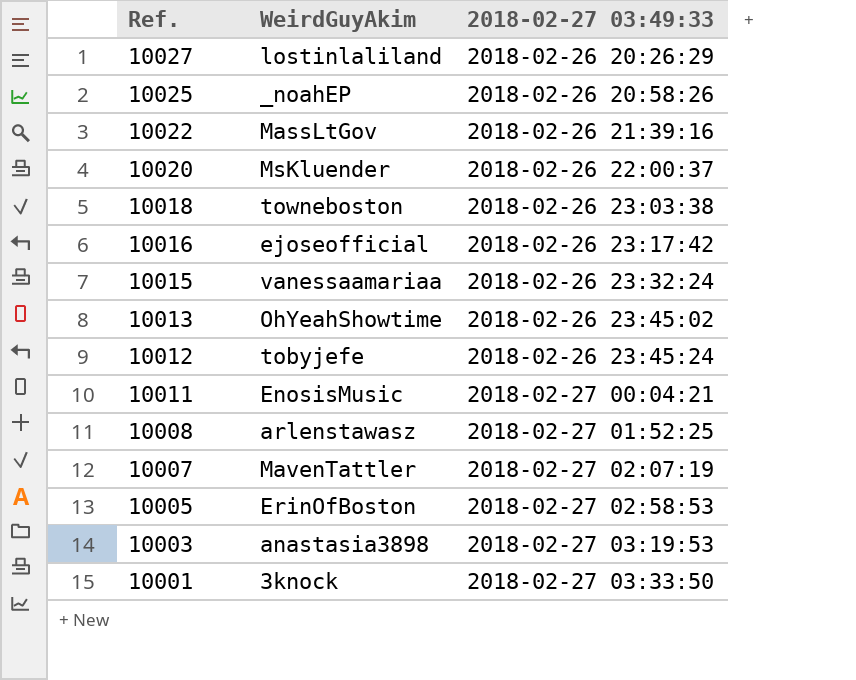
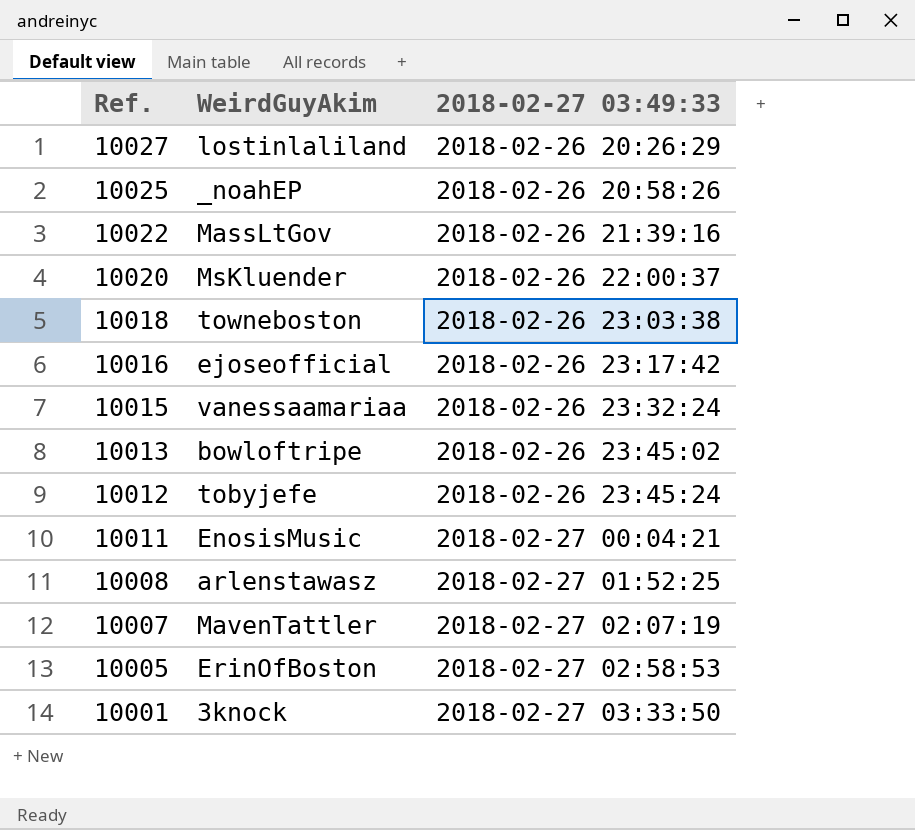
row 10003: anastasia3898 | 2018-02-27 03:19:53 -> none
10013 | WeirdGuyAkim: OhYeahShowtime -> bowloftripe

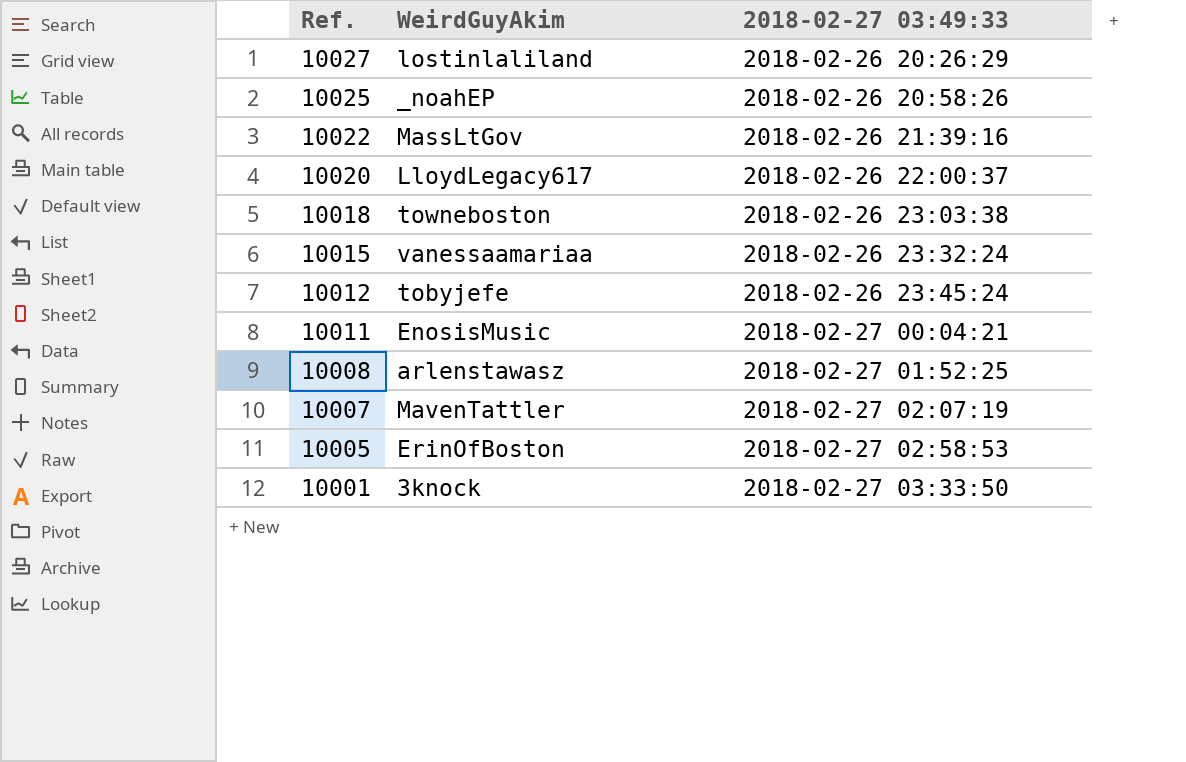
row 10016: ejoseofficial | 2018-02-26 23:17:42 -> none
row 10013: bowloftripe | 2018-02-26 23:45:02 -> none
10020 | WeirdGuyAkim: MsKluender -> LloydLegacy617

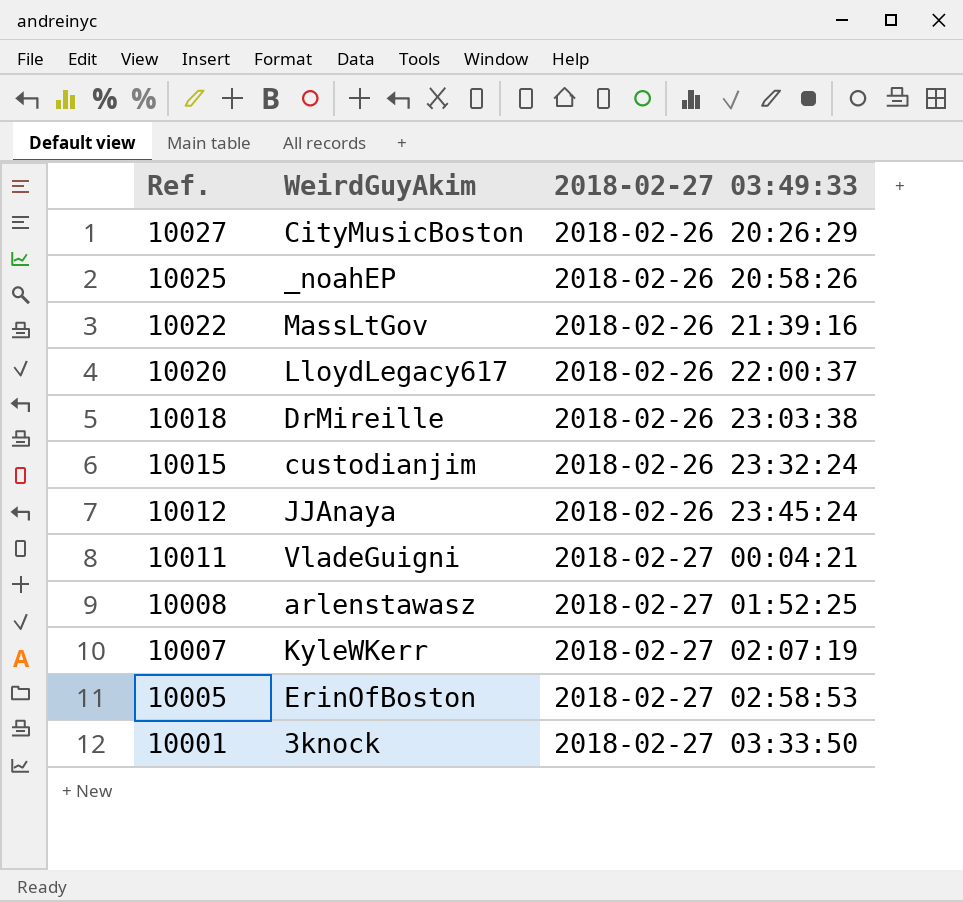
10027 | WeirdGuyAkim: lostinlaliland -> CityMusicBoston
10018 | WeirdGuyAkim: towneboston -> DrMireille
10015 | WeirdGuyAkim: vanessaamariaa -> custodianjim
10012 | WeirdGuyAkim: tobyjefe -> JJAnaya
10011 | WeirdGuyAkim: EnosisMusic -> VladeGuigni
10007 | WeirdGuyAkim: MavenTattler -> KyleWKerr

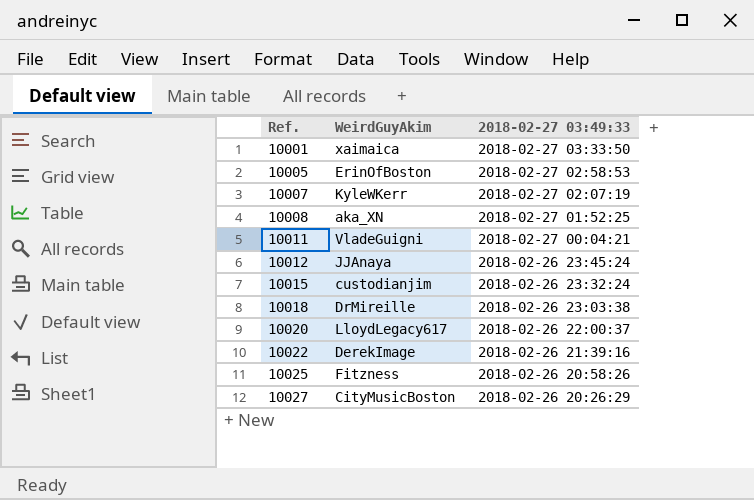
row order: Ref. descending -> Ref. ascending
10001 | WeirdGuyAkim: 3knock -> xaimaica
10008 | WeirdGuyAkim: arlenstawasz -> aka_XN
10022 | WeirdGuyAkim: MassLtGov -> DerekImage
10025 | WeirdGuyAkim: _noahEP -> Fitzness

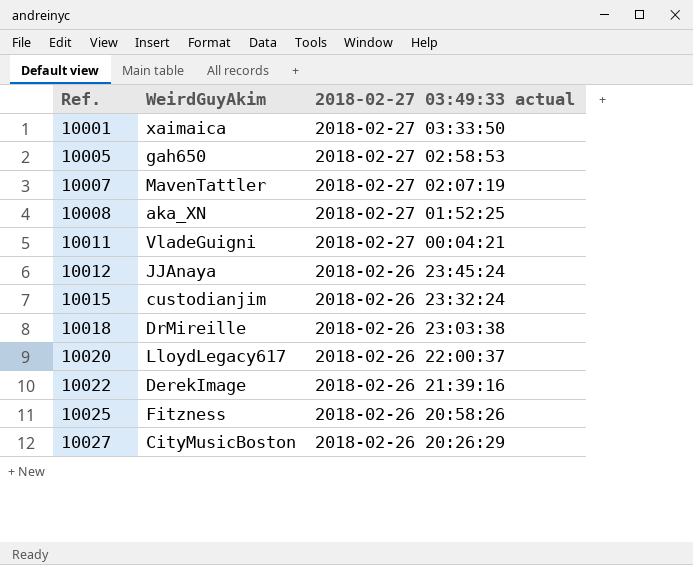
column name: 2018-02-27 03:49:33 -> 2018-02-27 03:49:33 actual
10005 | WeirdGuyAkim: ErinOfBoston -> gah650
10007 | WeirdGuyAkim: KyleWKerr -> MavenTattler

